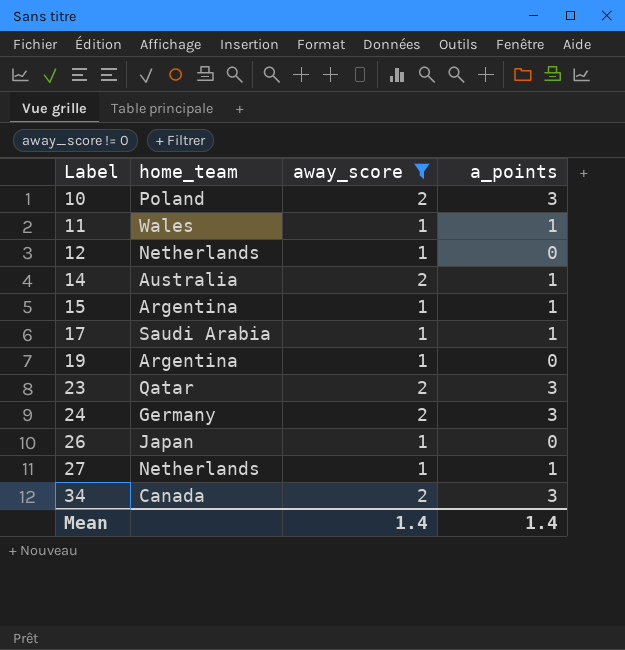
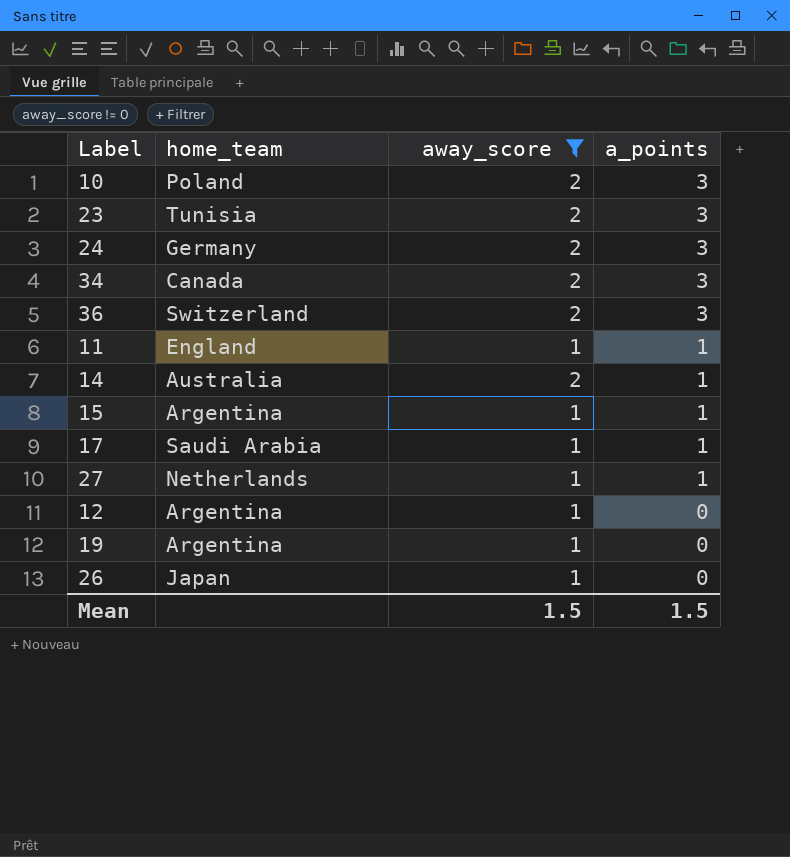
row order: Label ascending -> a_points descending
23 | home_team: Qatar -> Tunisia
row 36: none -> Switzerland | 2 | 3
11 | home_team: Wales -> England
12 | home_team: Netherlands -> Argentina
Mean | away_score: 1.4 -> 1.5
Mean | a_points: 1.4 -> 1.5

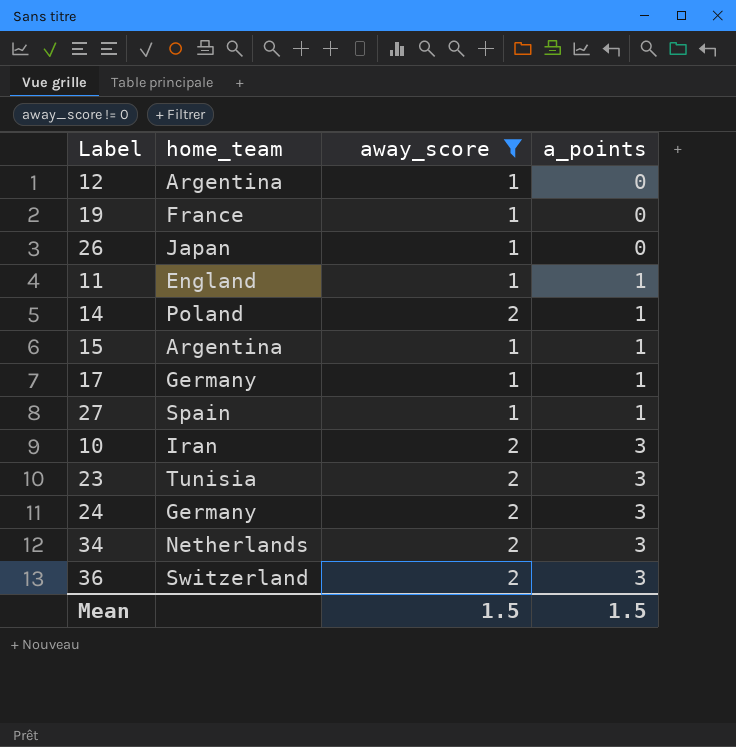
row order: a_points descending -> a_points ascending
19 | home_team: Argentina -> France
14 | home_team: Australia -> Poland
17 | home_team: Saudi Arabia -> Germany
27 | home_team: Netherlands -> Spain
10 | home_team: Poland -> Iran
34 | home_team: Canada -> Netherlands

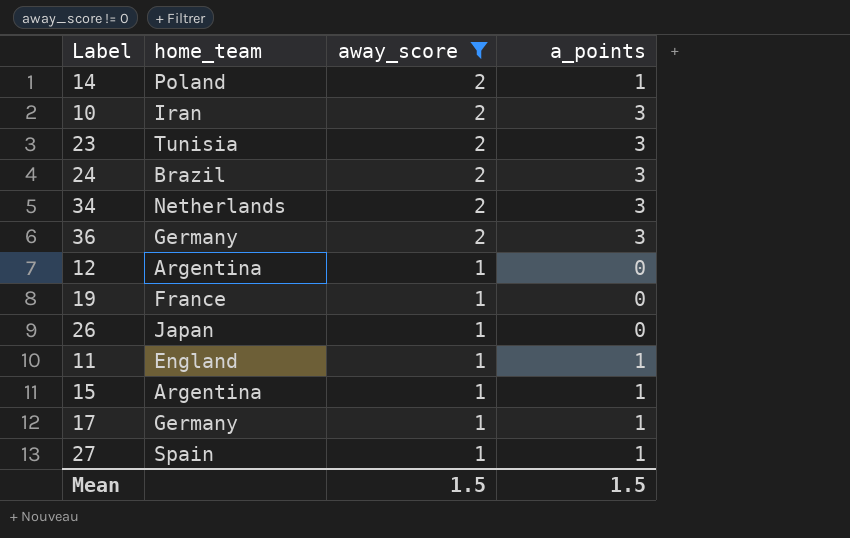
row order: a_points ascending -> away_score descending
24 | home_team: Germany -> Brazil
36 | home_team: Switzerland -> Germany

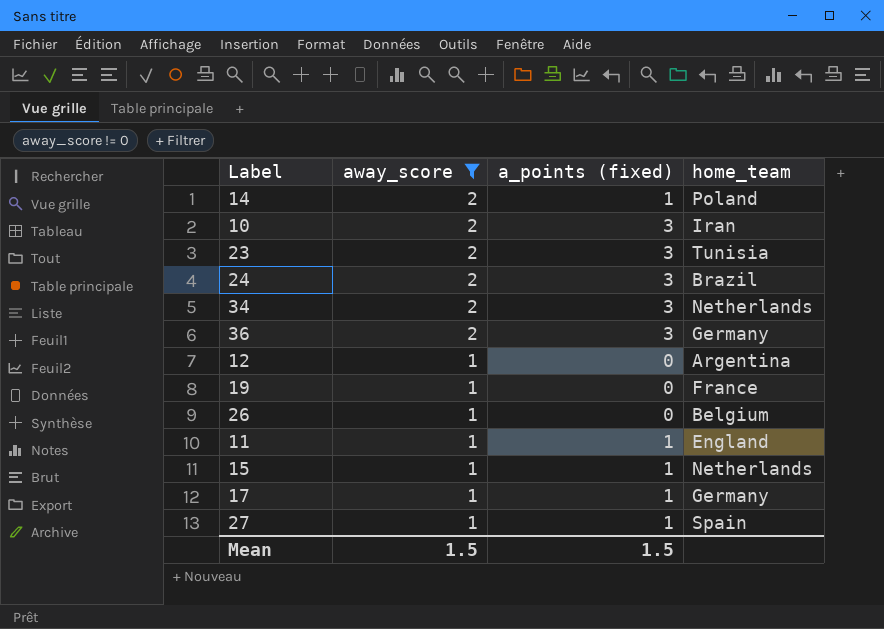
column name: a_points -> a_points (fixed)
column home_team | position: 2 -> 4
26 | home_team: Japan -> Belgium
15 | home_team: Argentina -> Netherlands

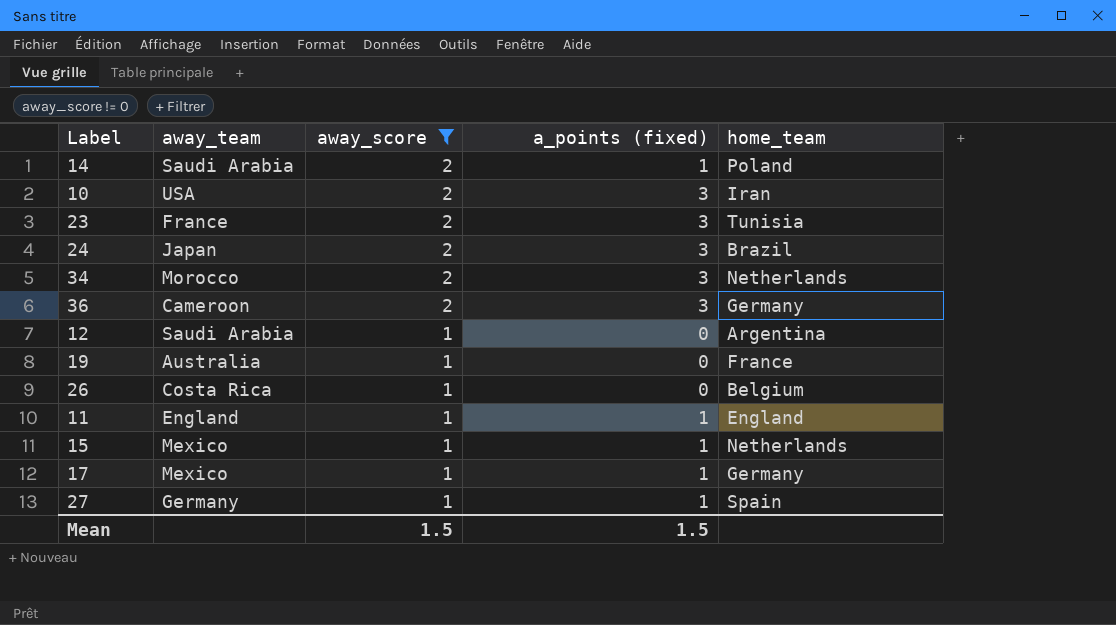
column away_team | position: none -> 2

